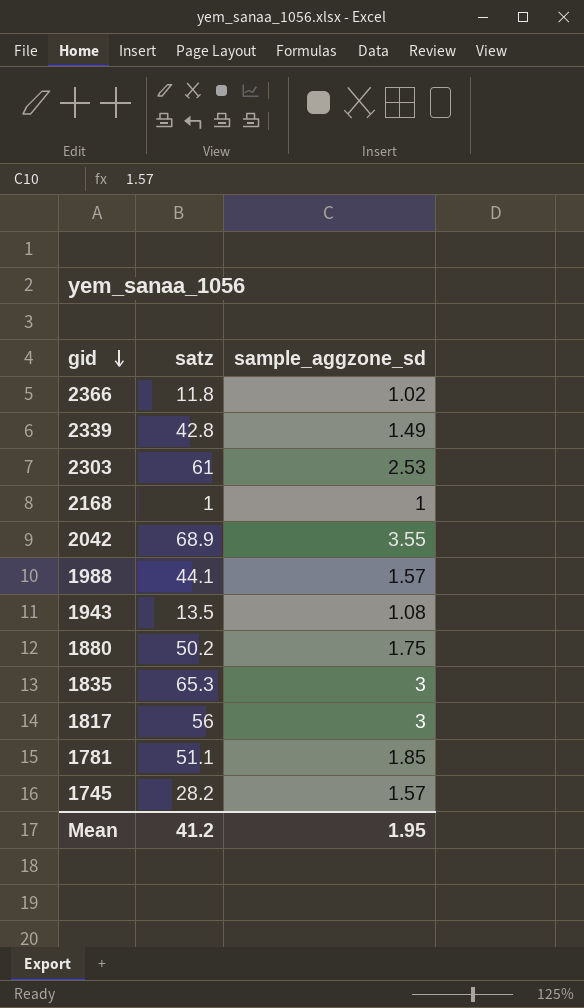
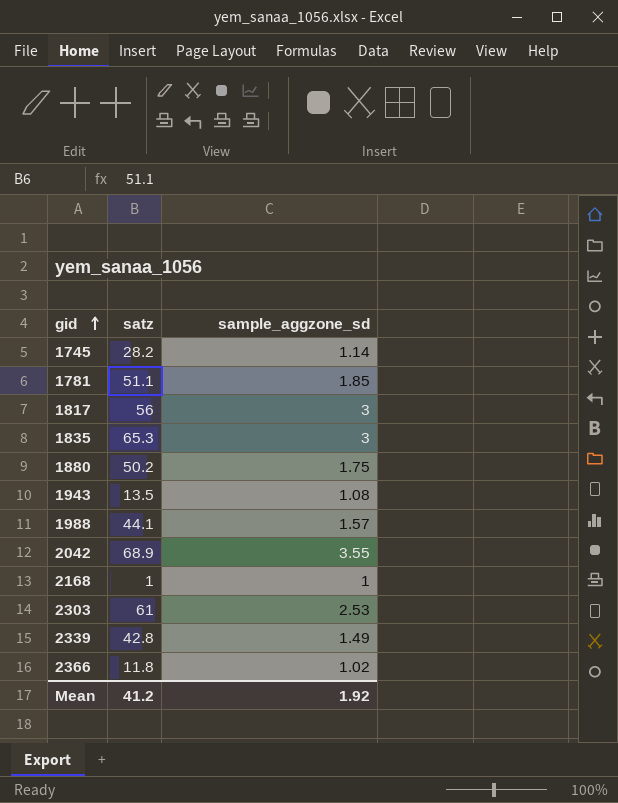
row order: gid descending -> gid ascending
1745 | sample_aggzone_sd: 1.57 -> 1.14
Mean | sample_aggzone_sd: 1.95 -> 1.92

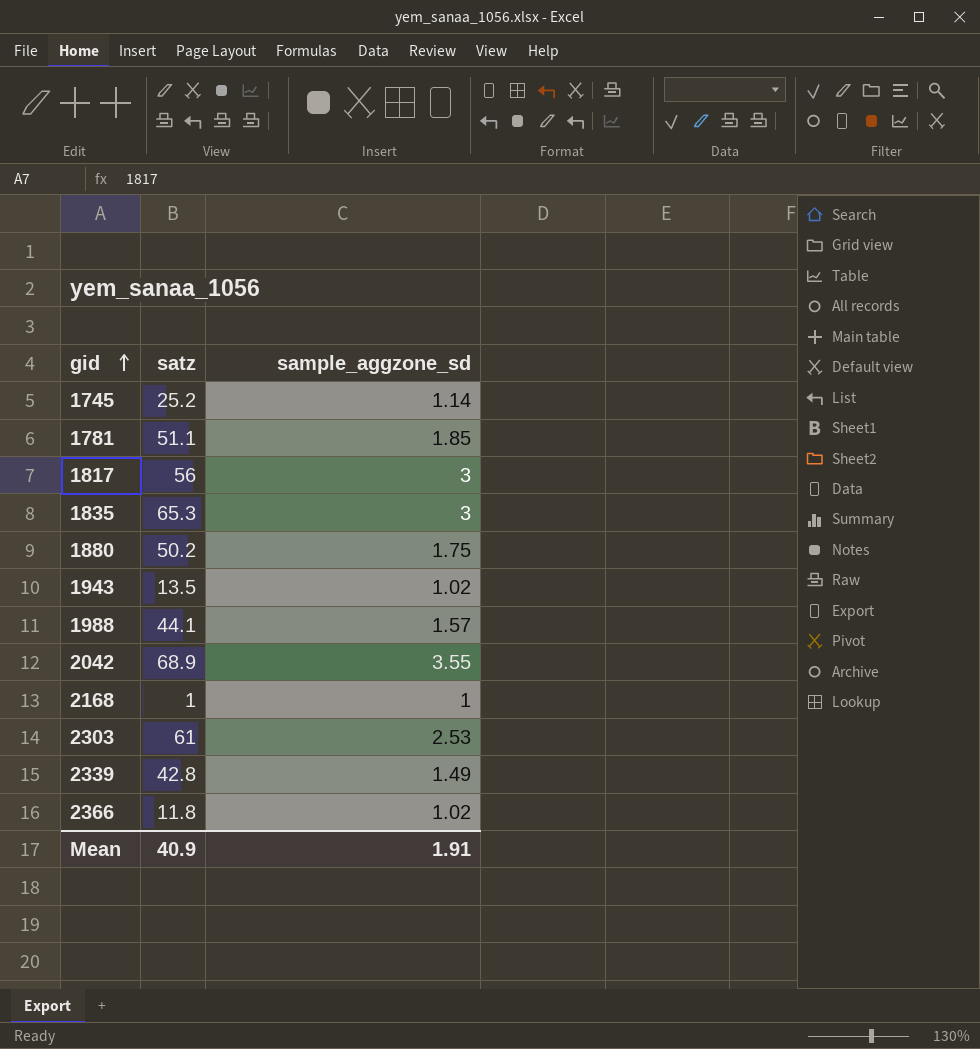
1745 | satz: 28.2 -> 25.2
1943 | sample_aggzone_sd: 1.08 -> 1.02
Mean | satz: 41.2 -> 40.9
Mean | sample_aggzone_sd: 1.92 -> 1.91

